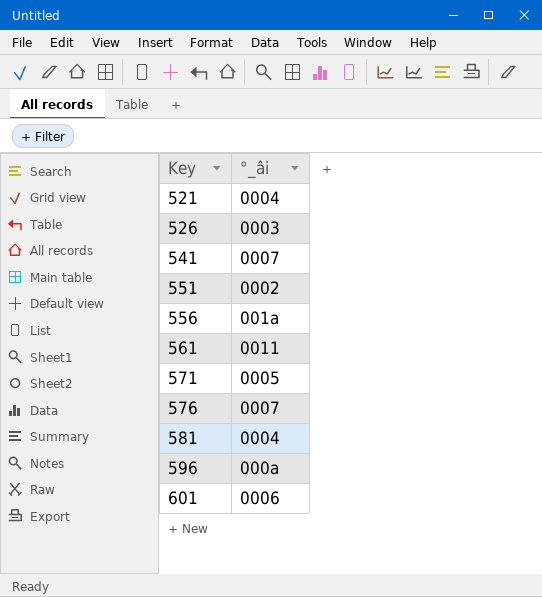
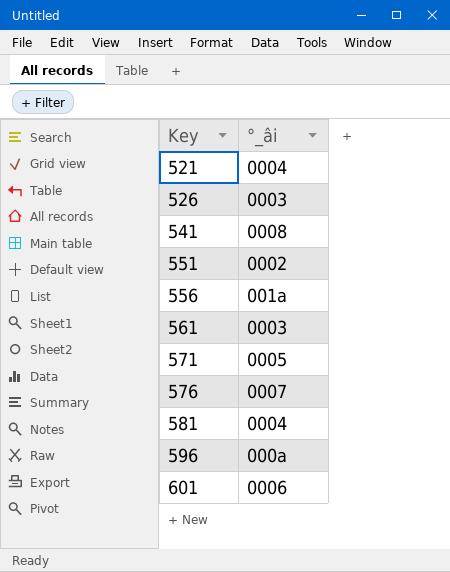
541 | °_âi: 0007 -> 0008
561 | °_âi: 0011 -> 0003

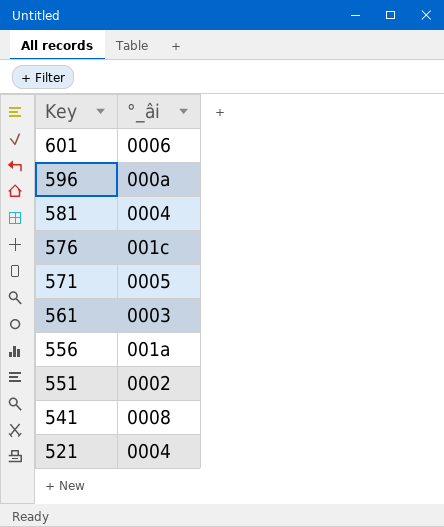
row order: Key ascending -> Key descending
row 526: 0003 -> none
576 | °_âi: 0007 -> 001c

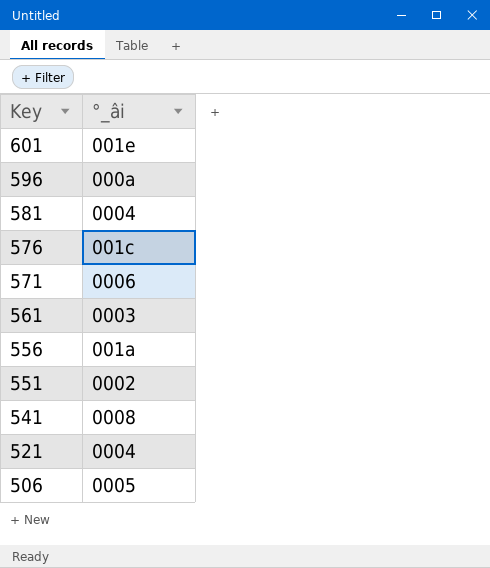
601 | °_âi: 0006 -> 001e
571 | °_âi: 0005 -> 0006
row 506: none -> 0005

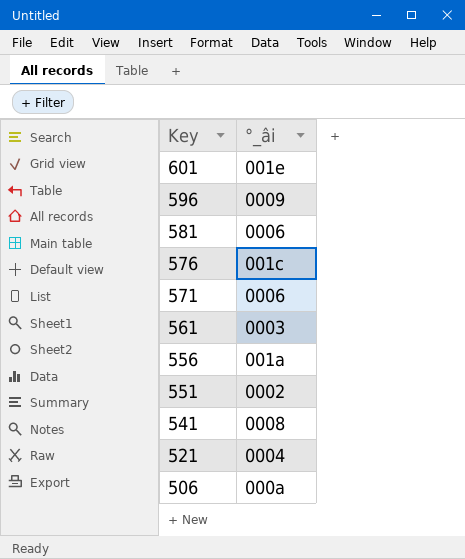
596 | °_âi: 000a -> 0009
581 | °_âi: 0004 -> 0006
506 | °_âi: 0005 -> 000a

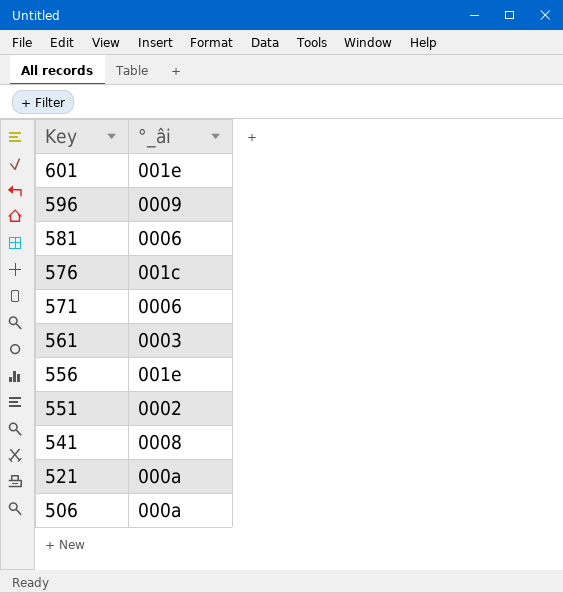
556 | °_âi: 001a -> 001e
521 | °_âi: 0004 -> 000a

